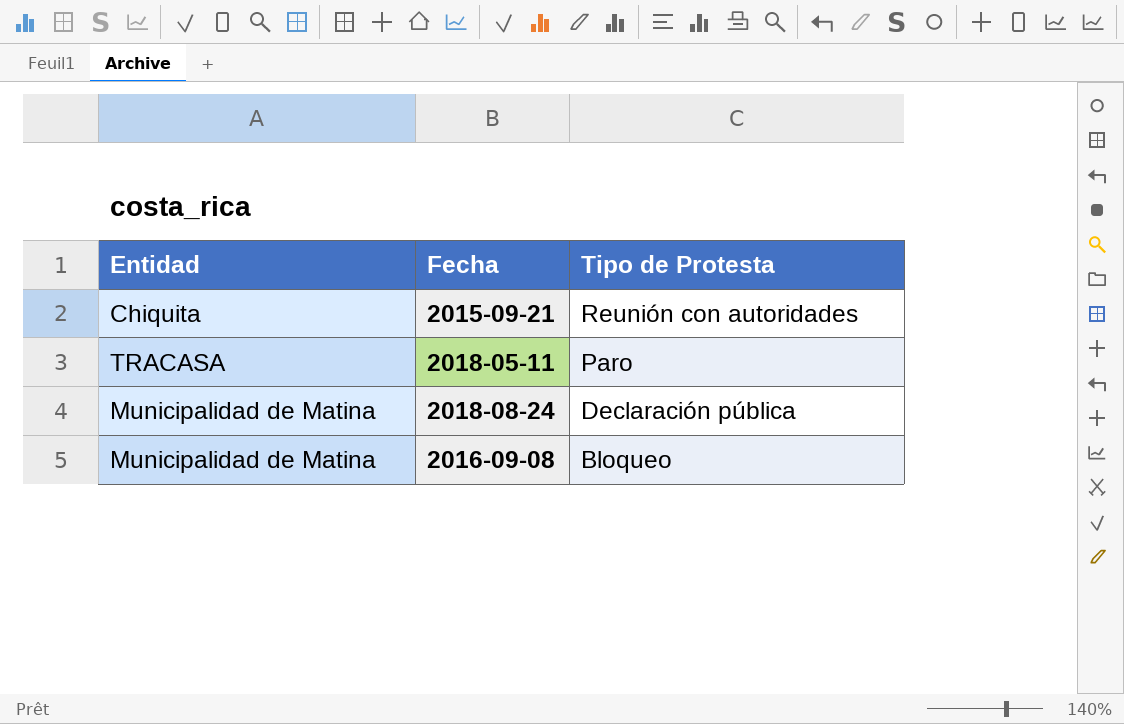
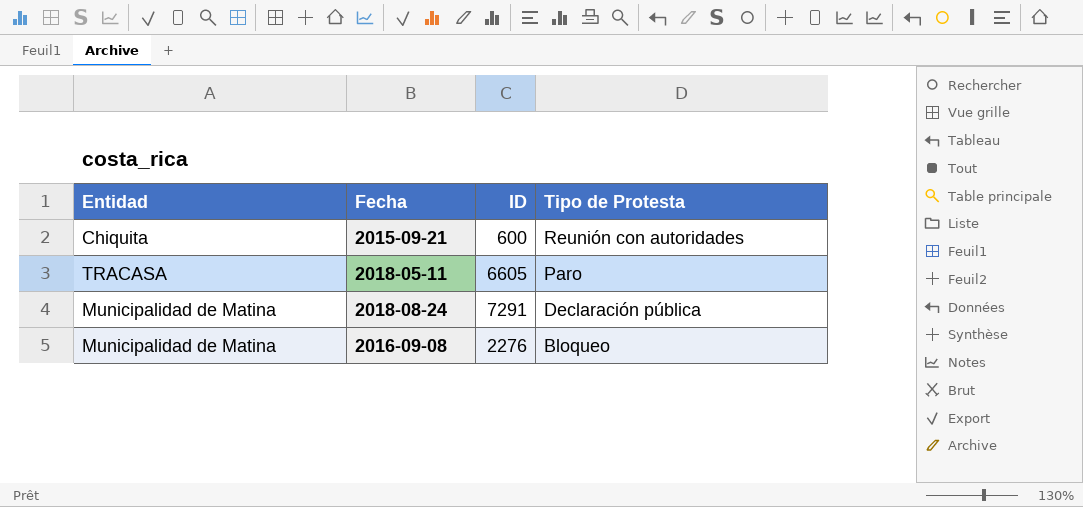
column ID | position: none -> 3

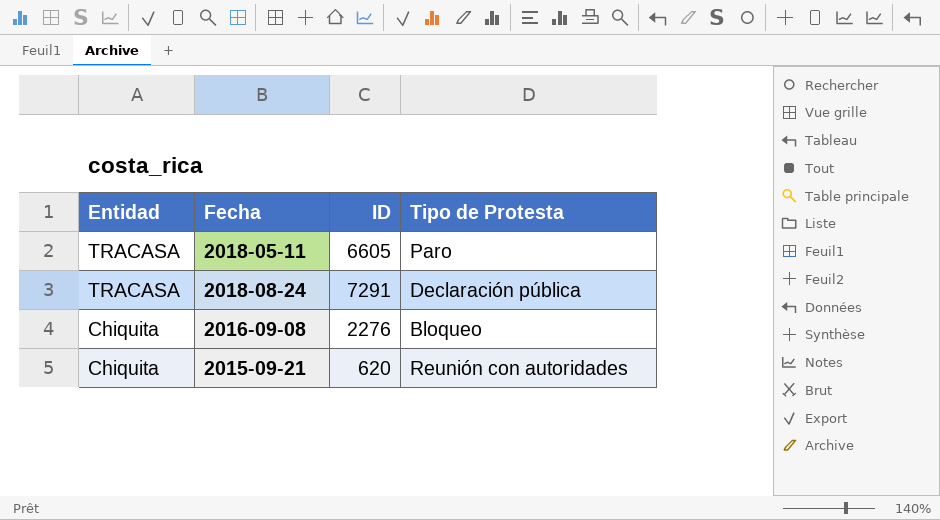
row order: Tipo de Protesta descending -> Entidad descending
2018-08-24 | Entidad: Municipalidad de Matina -> TRACASA
2016-09-08 | Entidad: Municipalidad de Matina -> Chiquita
2015-09-21 | ID: 600 -> 620

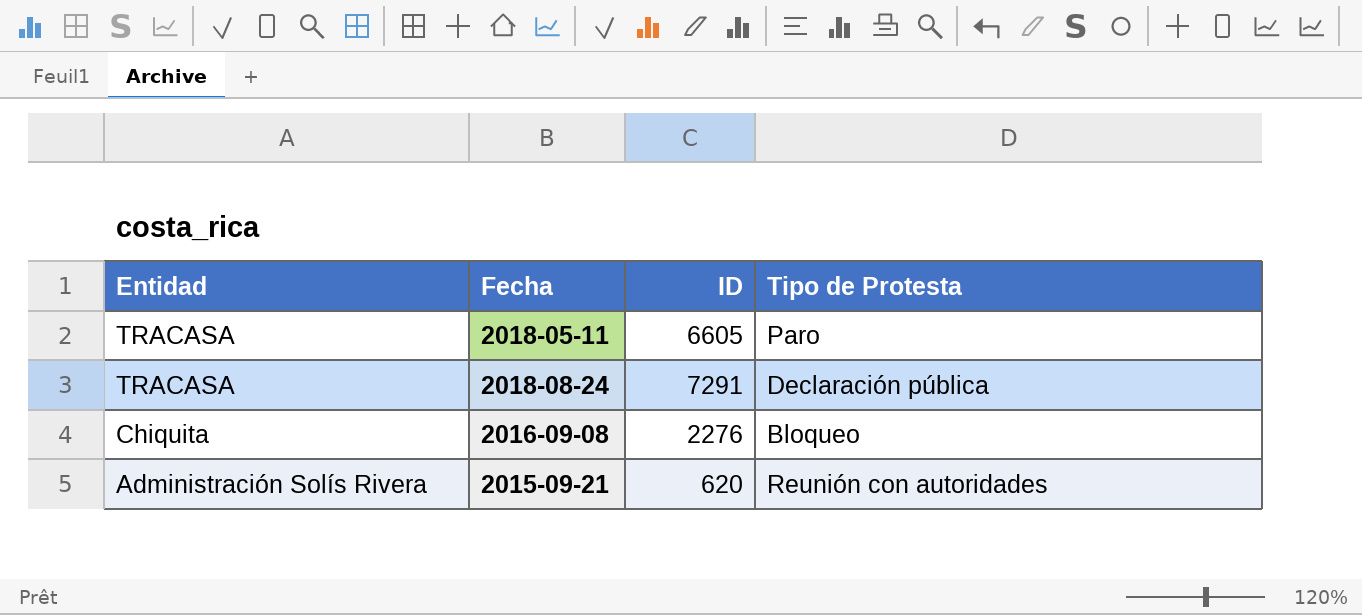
2015-09-21 | Entidad: Chiquita -> Administración Solís Rivera

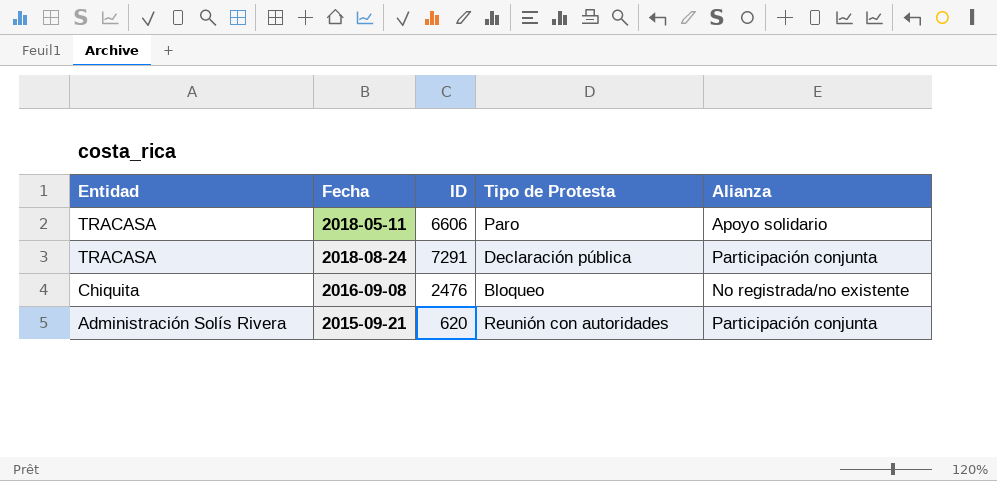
column Alianza | position: none -> 5
2018-05-11 | ID: 6605 -> 6606
2016-09-08 | ID: 2276 -> 2476

